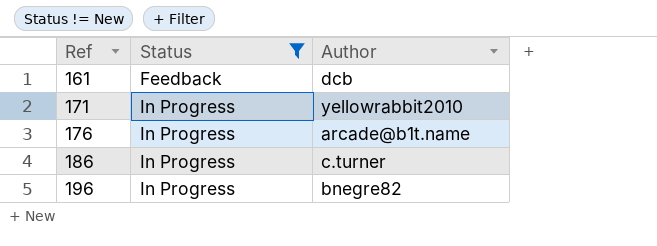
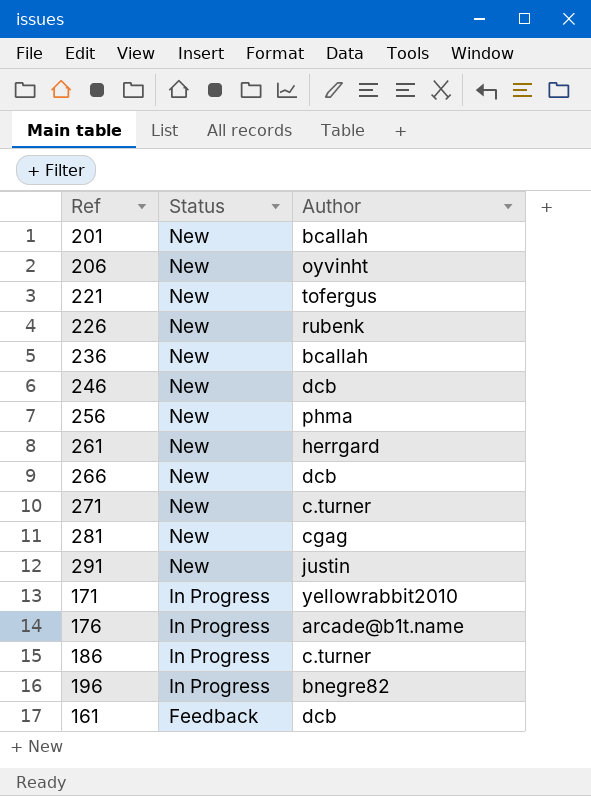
filter: Status != New -> none
row order: Ref ascending -> Status descending

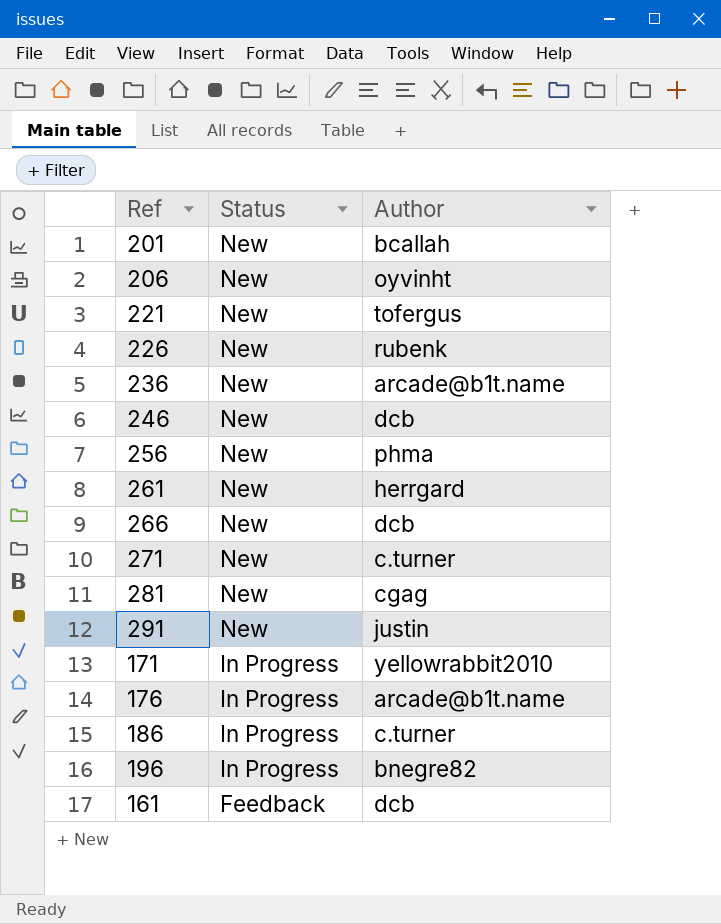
236 | Author: bcallah -> arcade@b1t.name

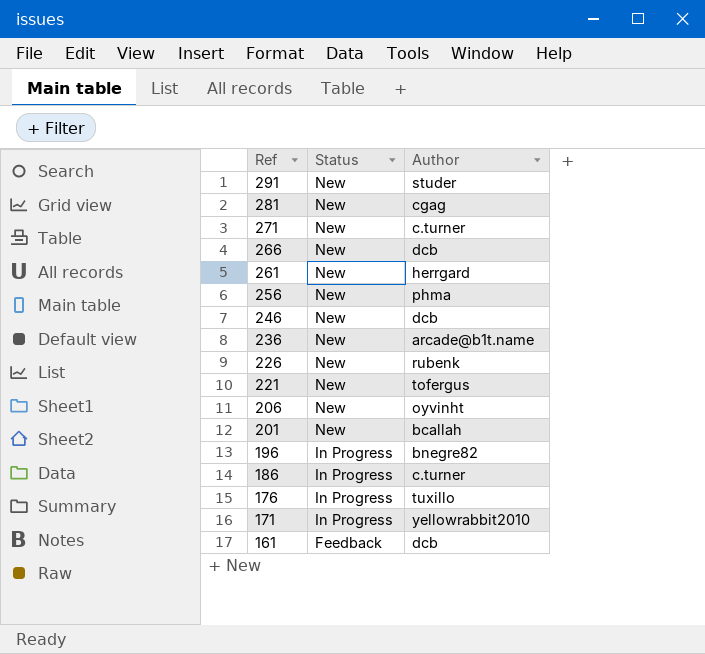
row order: Status descending -> Ref descending
291 | Author: justin -> studer
176 | Author: arcade@b1t.name -> tuxillo

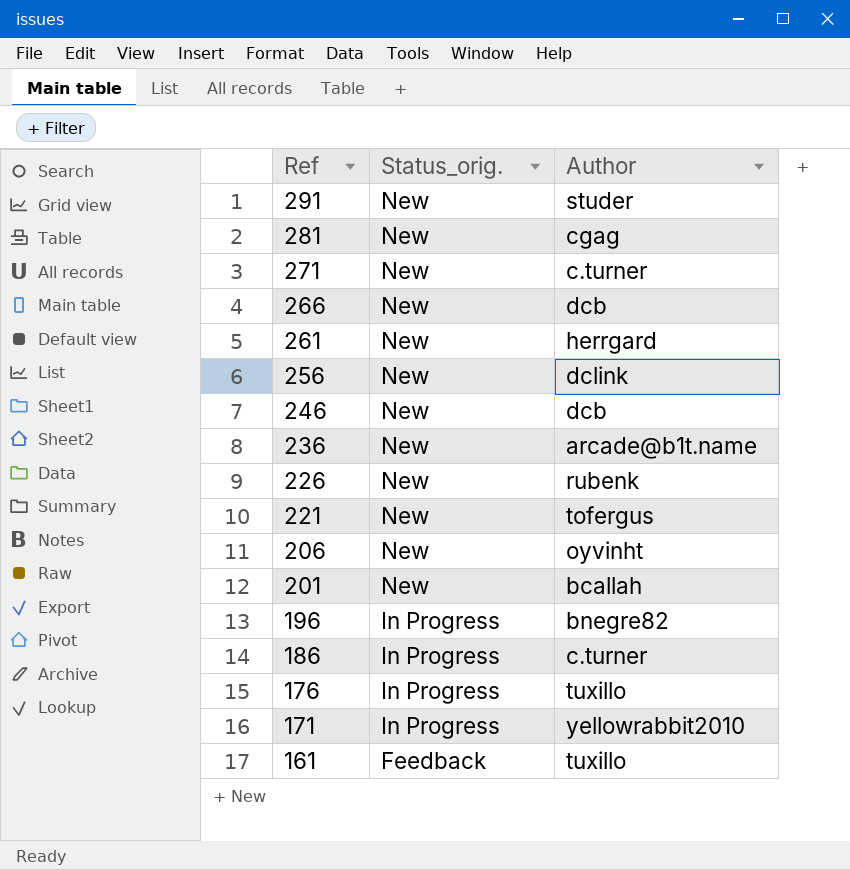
column name: Status -> Status_orig.
256 | Author: phma -> dclink
161 | Author: dcb -> tuxillo

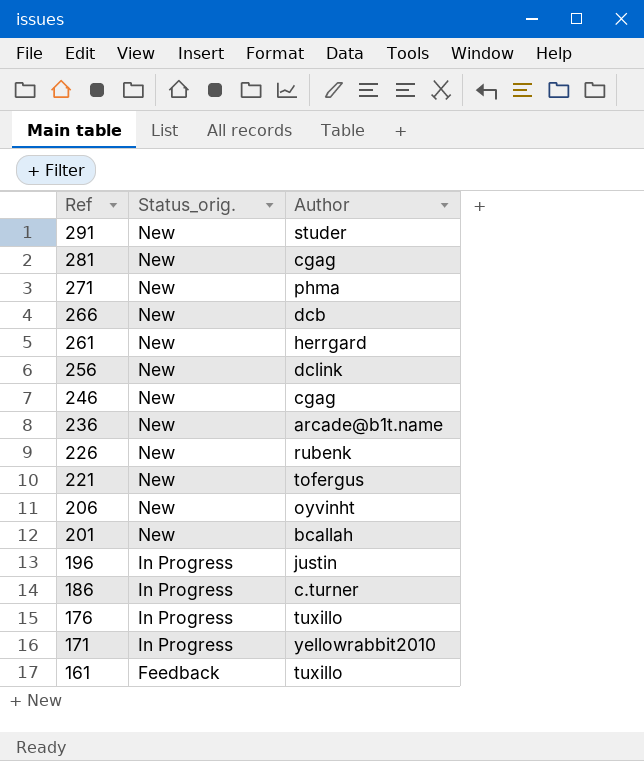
271 | Author: c.turner -> phma
246 | Author: dcb -> cgag
196 | Author: bnegre82 -> justin

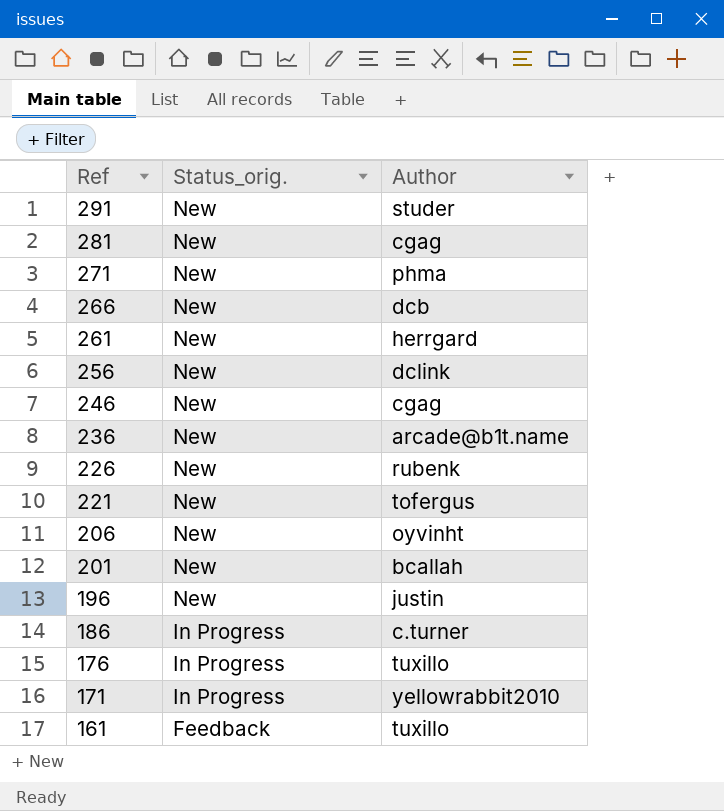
196 | Status_orig.: In Progress -> New

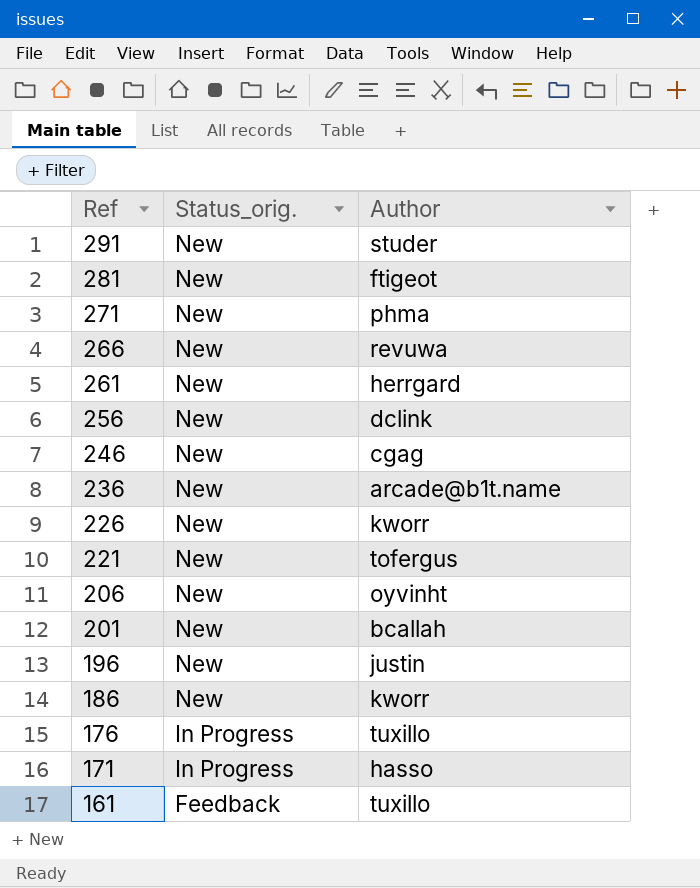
281 | Author: cgag -> ftigeot
266 | Author: dcb -> revuwa
226 | Author: rubenk -> kworr
186 | Status_orig.: In Progress -> New
186 | Author: c.turner -> kworr
171 | Author: yellowrabbit2010 -> hasso

